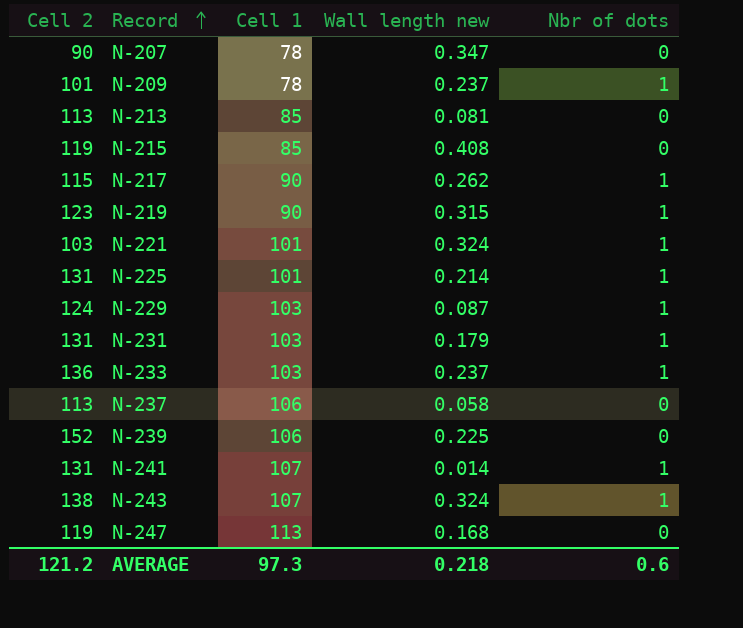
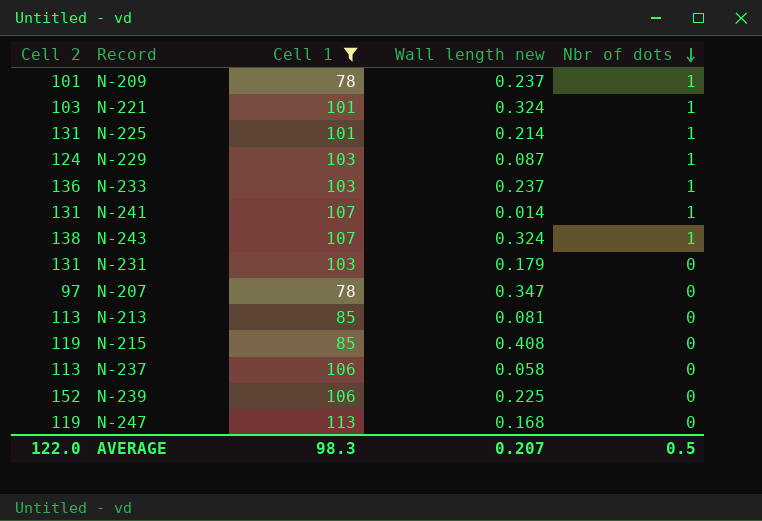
filter: none -> Cell 1 != 90
row order: Record ascending -> Nbr of dots descending
N-231 | Nbr of dots: 1 -> 0
N-207 | Cell 2: 90 -> 97
AVERAGE | Cell 2: 121.2 -> 122.0
AVERAGE | Cell 1: 97.3 -> 98.3
AVERAGE | Wall length new: 0.218 -> 0.207
AVERAGE | Nbr of dots: 0.6 -> 0.5

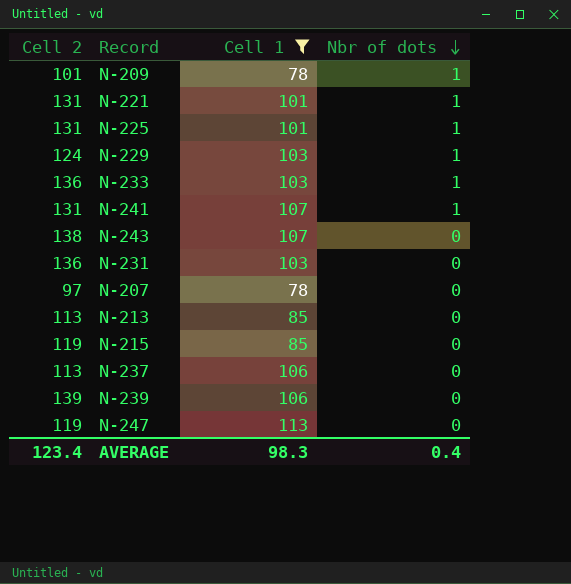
column Wall length new | position: 4 -> none
N-221 | Cell 2: 103 -> 131
N-243 | Nbr of dots: 1 -> 0
N-231 | Cell 2: 131 -> 136
N-239 | Cell 2: 152 -> 139
AVERAGE | Cell 2: 122.0 -> 123.4
AVERAGE | Nbr of dots: 0.5 -> 0.4

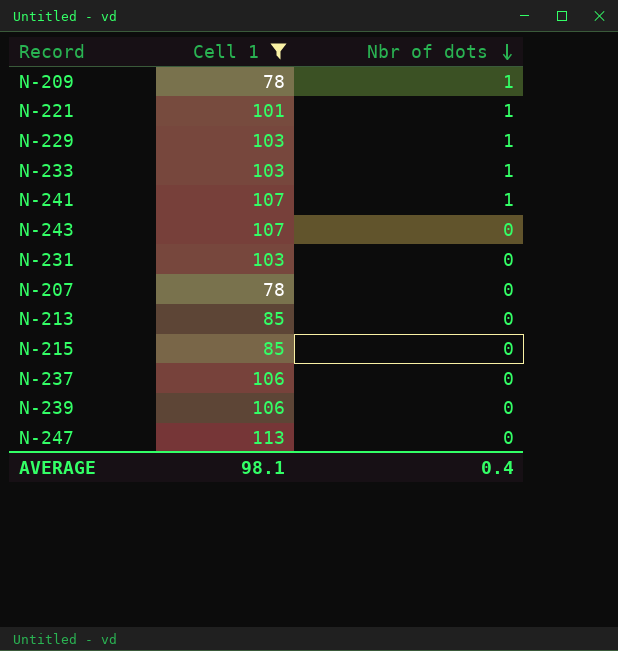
column Cell 2 | position: 1 -> none
row N-225: 131 | 101 | 1 -> none
AVERAGE | Cell 1: 98.3 -> 98.1

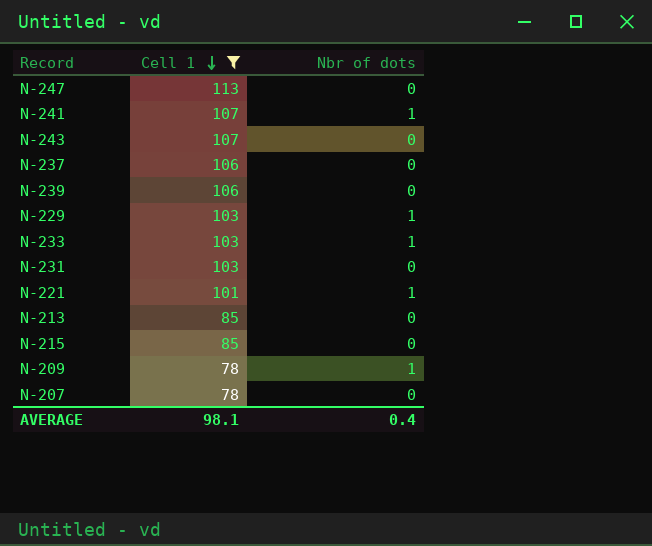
row order: Nbr of dots descending -> Cell 1 descending

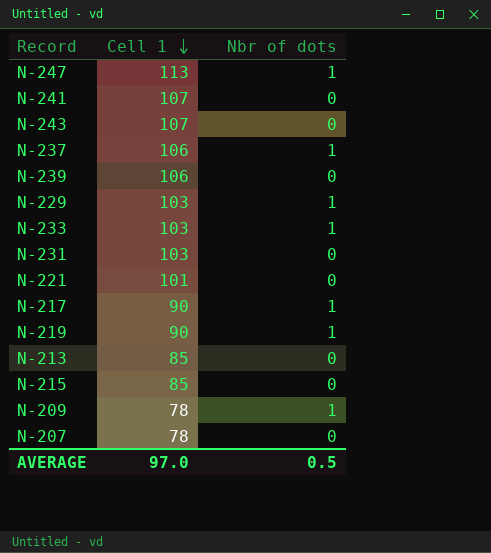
filter: Cell 1 != 90 -> none
N-247 | Nbr of dots: 0 -> 1
N-241 | Nbr of dots: 1 -> 0
N-237 | Nbr of dots: 0 -> 1
N-221 | Nbr of dots: 1 -> 0
AVERAGE | Cell 1: 98.1 -> 97.0
AVERAGE | Nbr of dots: 0.4 -> 0.5

